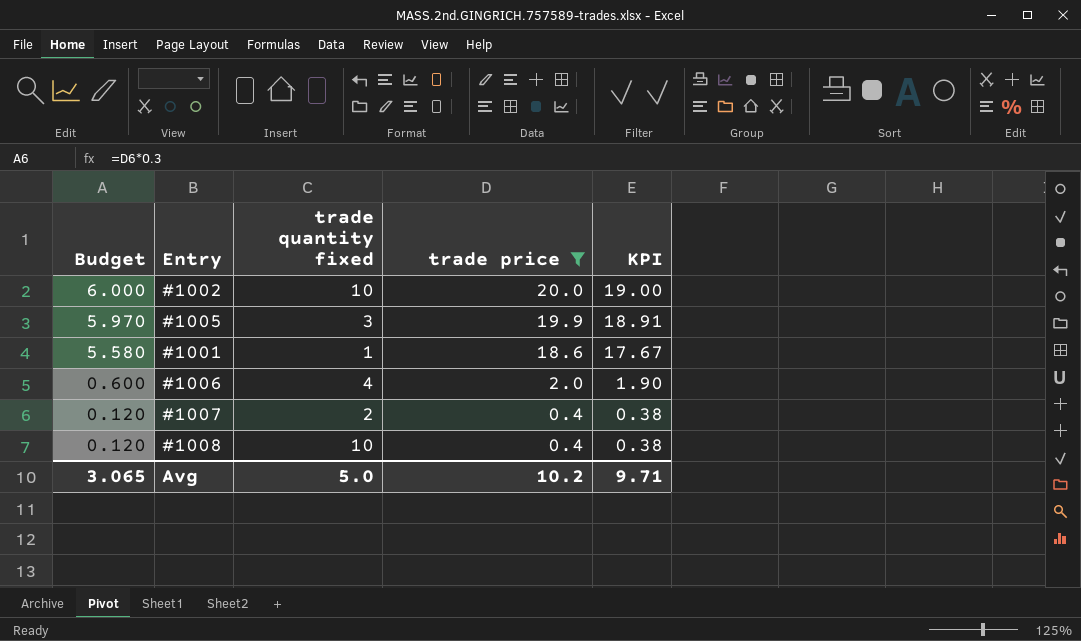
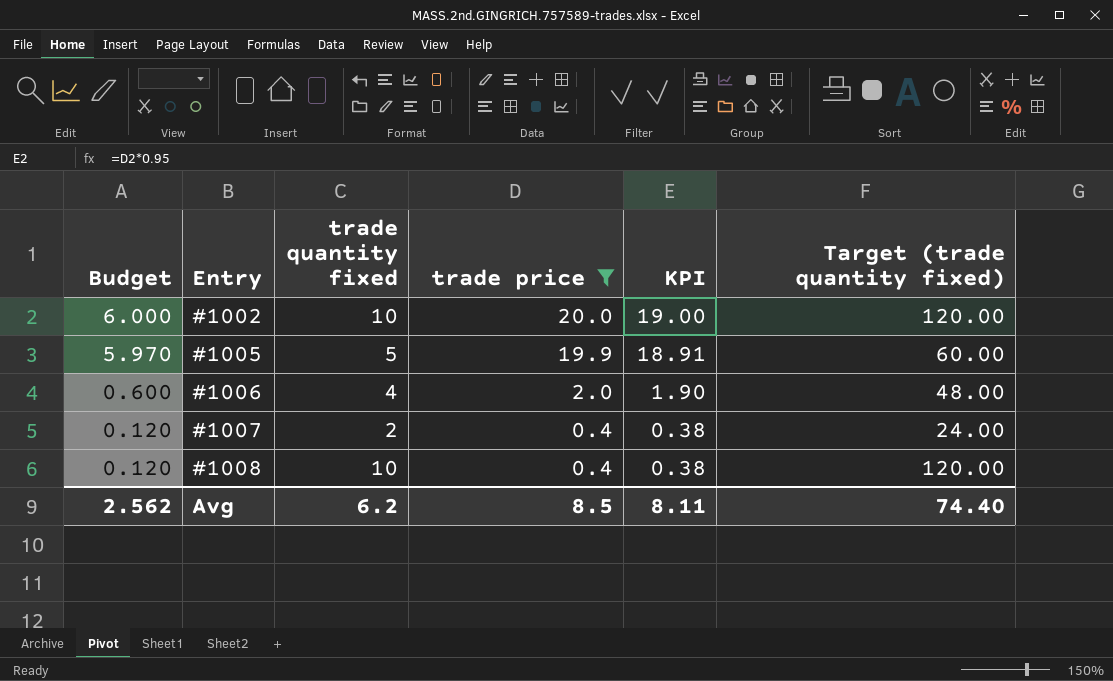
column Target (trade quantity fixed) | formula: none -> [trade quantity fixed] * 12
row #1001: 5.580 | 1 | 18.6 | 17.67 -> none
#1005 | trade quantity fixed: 3 -> 5
Avg | Budget: 3.065 -> 2.562
Avg | trade quantity fixed: 5.0 -> 6.2
Avg | trade price: 10.2 -> 8.5
Avg | KPI: 9.71 -> 8.11

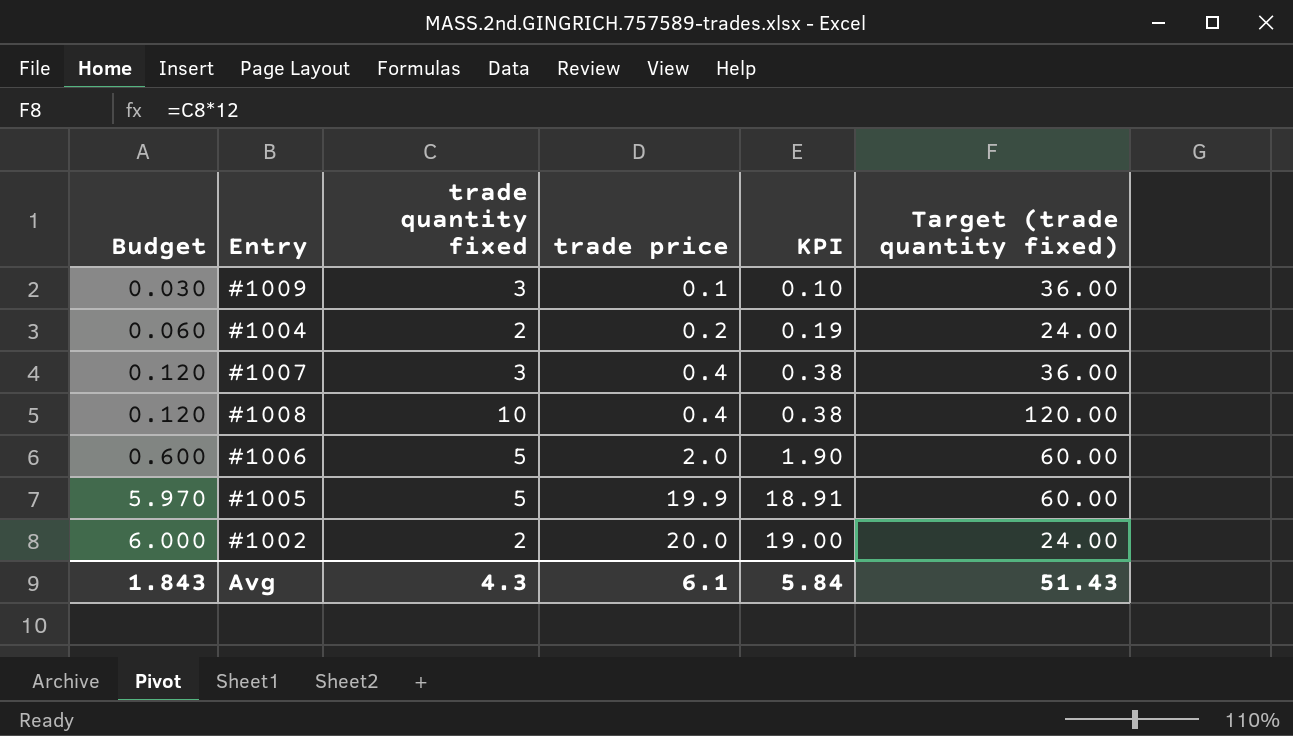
filter: trade price >= 0.4 -> none
row order: Budget descending -> Budget ascending
#1007 | trade quantity fixed: 2 -> 3
#1007 | Target (trade quantity fixed): 24.00 -> 36.00
#1006 | trade quantity fixed: 4 -> 5
#1006 | Target (trade quantity fixed): 48.00 -> 60.00
#1002 | trade quantity fixed: 10 -> 2
#1002 | Target (trade quantity fixed): 120.00 -> 24.00
Avg | Budget: 2.562 -> 1.843
Avg | trade quantity fixed: 6.2 -> 4.3
Avg | trade price: 8.5 -> 6.1
Avg | KPI: 8.11 -> 5.84
Avg | Target (trade quantity fixed): 74.40 -> 51.43

